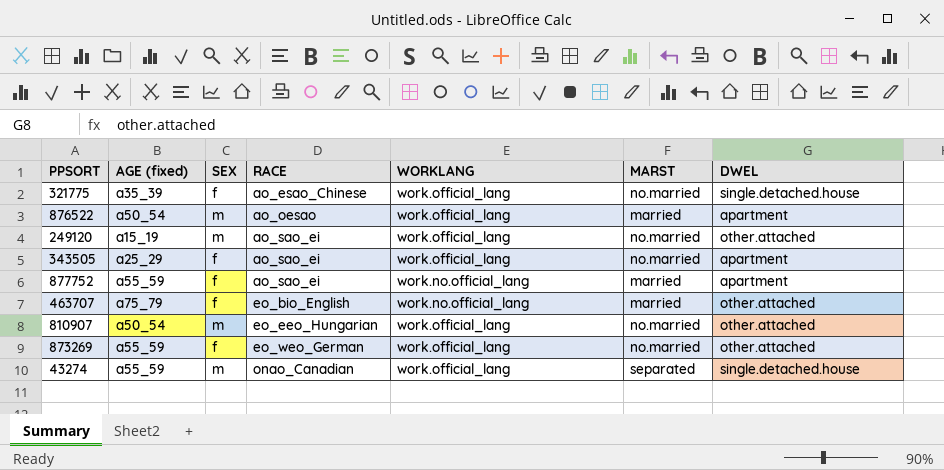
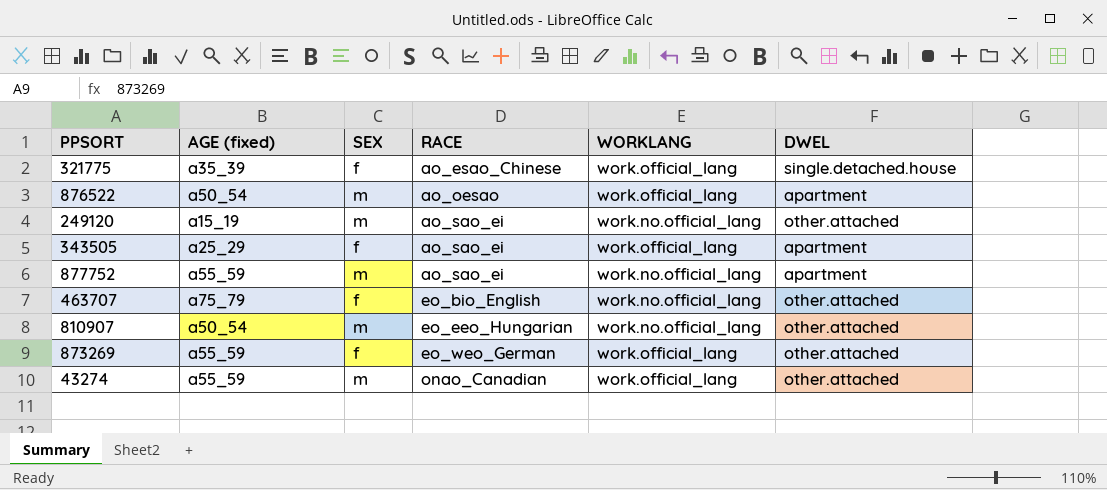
column MARST | position: 6 -> none
249120 | WORKLANG: work.official_lang -> work.no.official_lang
877752 | SEX: f -> m
810907 | WORKLANG: work.official_lang -> work.no.official_lang
43274 | DWEL: single.detached.house -> other.attached

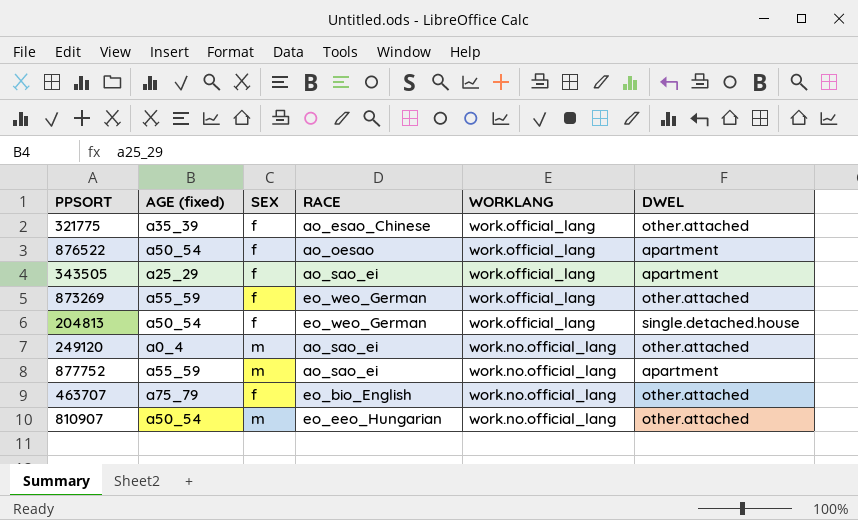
row order: RACE ascending -> WORKLANG descending
row 43274: a55_59 | m | onao_Canadian | work.official_lang | other.attached -> none
321775 | DWEL: single.detached.house -> other.attached
876522 | SEX: m -> f
row 204813: none -> a50_54 | f | eo_weo_German | work.official_lang | single.detached.house
249120 | AGE (fixed): a15_19 -> a0_4

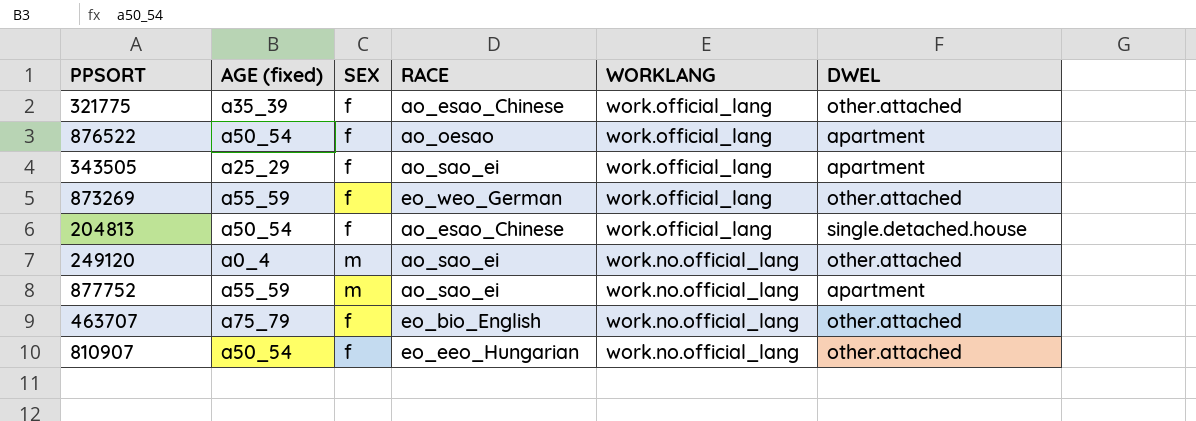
204813 | RACE: eo_weo_German -> ao_esao_Chinese
810907 | SEX: m -> f

